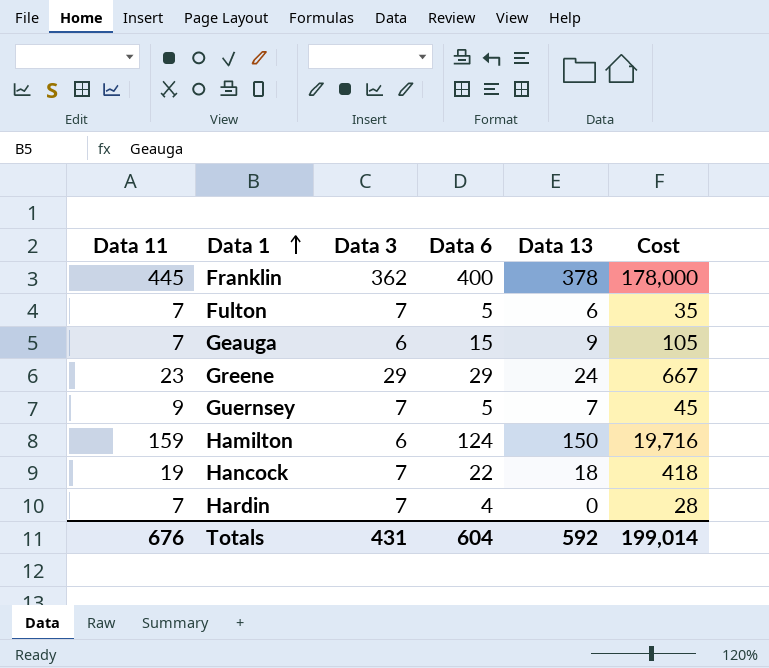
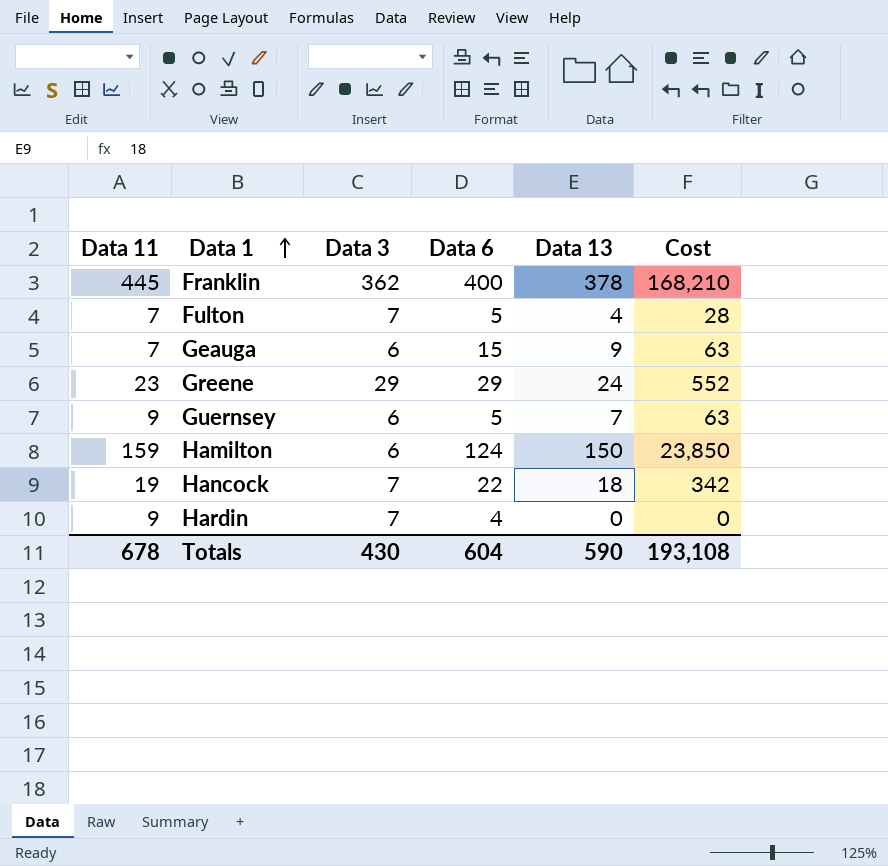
column Cost | formula: [Data 11] * [Data 6] -> [Data 11] * [Data 13]
Fulton | Data 13: 6 -> 4
Guernsey | Data 3: 7 -> 6
Hardin | Data 11: 7 -> 9
Totals | Data 11: 676 -> 678
Totals | Data 3: 431 -> 430
Totals | Data 13: 592 -> 590
Totals | Cost: 199,014 -> 193,108

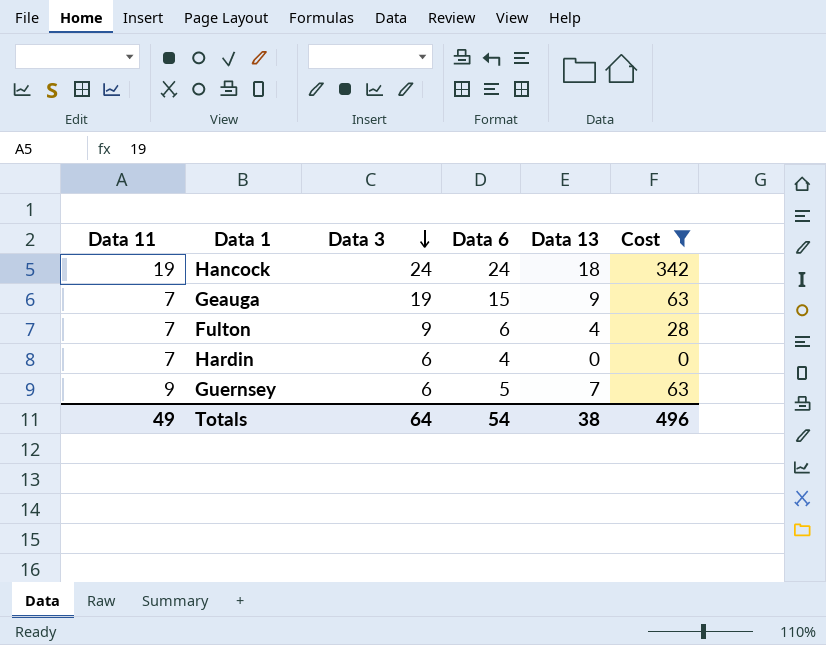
filter: none -> Cost <= 342
row order: Data 1 ascending -> Data 3 descending
Hancock | Data 3: 7 -> 24
Hancock | Data 6: 22 -> 24
Geauga | Data 3: 6 -> 19
Fulton | Data 3: 7 -> 9
Fulton | Data 6: 5 -> 6
Hardin | Data 11: 9 -> 7
Hardin | Data 3: 7 -> 6
Totals | Data 11: 678 -> 49
Totals | Data 3: 430 -> 64
Totals | Data 6: 604 -> 54
Totals | Data 13: 590 -> 38
Totals | Cost: 193,108 -> 496

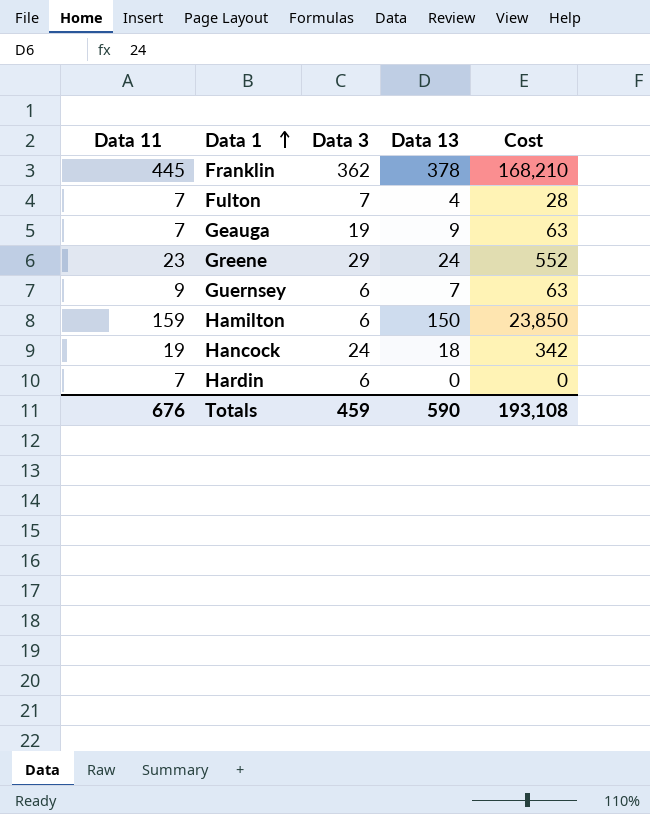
filter: Cost <= 342 -> none
row order: Data 3 descending -> Data 1 ascending
column Data 6 | position: 4 -> none
Fulton | Data 3: 9 -> 7
Totals | Data 11: 49 -> 676
Totals | Data 3: 64 -> 459
Totals | Data 13: 38 -> 590
Totals | Cost: 496 -> 193,108

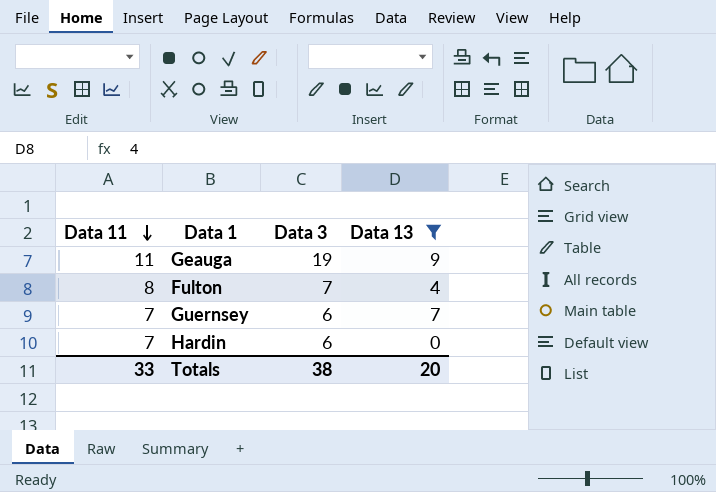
filter: none -> Data 13 <= 9
row order: Data 1 ascending -> Data 11 descending
column Cost | formula: [Data 11] * [Data 13] -> none
Geauga | Data 11: 7 -> 11
Fulton | Data 11: 7 -> 8
Guernsey | Data 11: 9 -> 7
Totals | Data 11: 676 -> 33
Totals | Data 3: 459 -> 38
Totals | Data 13: 590 -> 20

